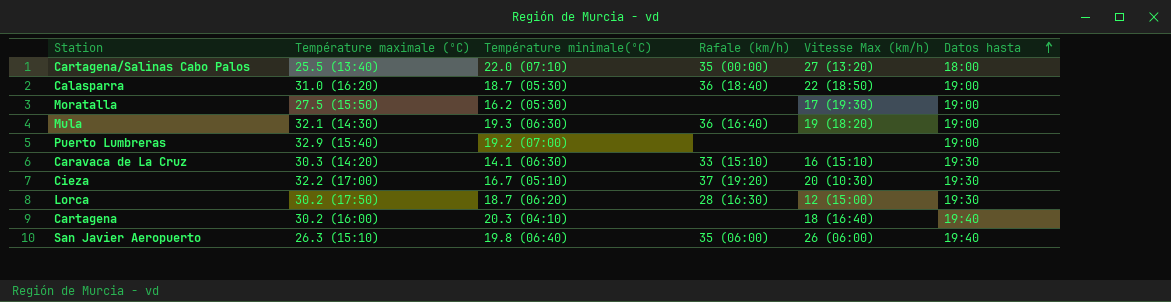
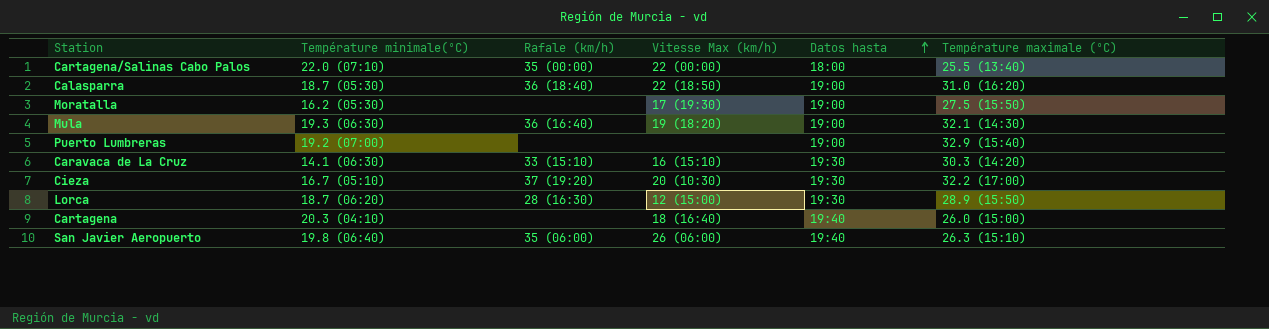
column Température maximale (ºC) | position: 2 -> 6
Cartagena/Salinas Cabo Palos | Vitesse Max (km/h): 27 (13:20) -> 22 (00:00)
Lorca | Température maximale (ºC): 30.2 (17:50) -> 28.9 (15:50)
Cartagena | Température maximale (ºC): 30.2 (16:00) -> 26.0 (15:00)

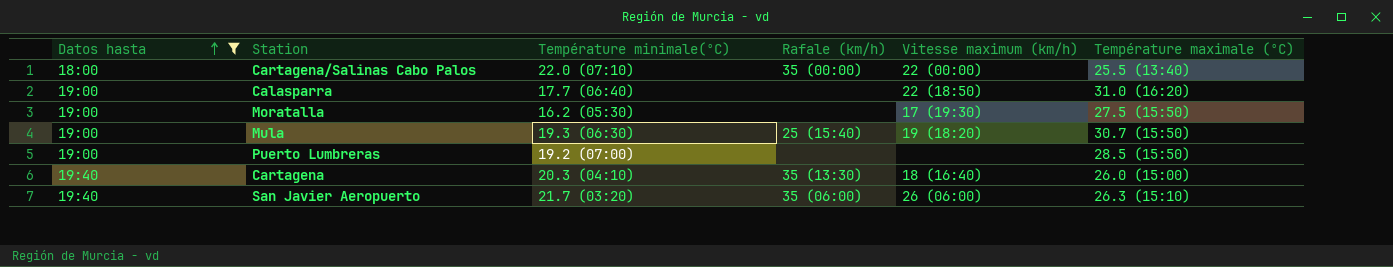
filter: none -> Datos hasta != 19:30
column Datos hasta | position: 5 -> 1
column name: Vitesse Max (km/h) -> Vitesse maximum (km/h)
Calasparra | Température minimale(ºC): 18.7 (05:30) -> 17.7 (06:40)
Calasparra | Rafale (km/h): 36 (18:40) -> none
Mula | Rafale (km/h): 36 (16:40) -> 25 (15:40)
Mula | Température maximale (ºC): 32.1 (14:30) -> 30.7 (15:50)
Puerto Lumbreras | Température maximale (ºC): 32.9 (15:40) -> 28.5 (15:50)
Cartagena | Rafale (km/h): none -> 35 (13:30)
San Javier Aeropuerto | Température minimale(ºC): 19.8 (06:40) -> 21.7 (03:20)

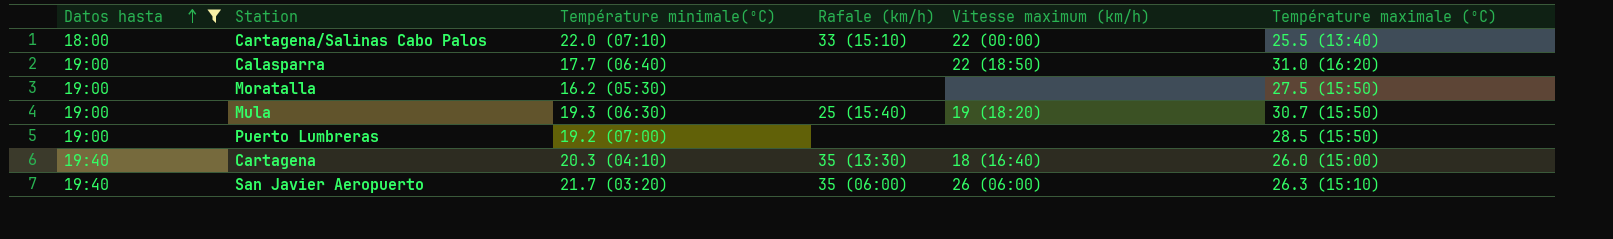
Cartagena/Salinas Cabo Palos | Rafale (km/h): 35 (00:00) -> 33 (15:10)
Moratalla | Vitesse maximum (km/h): 17 (19:30) -> none

